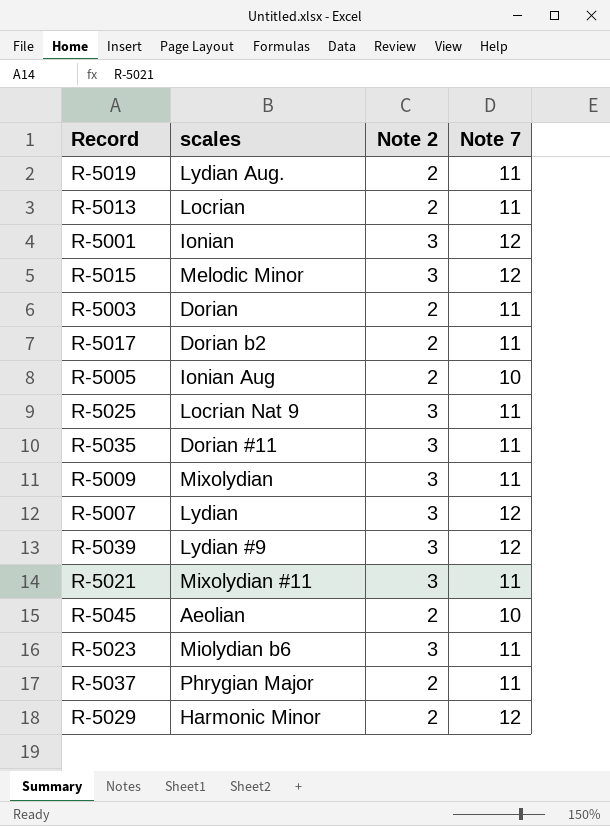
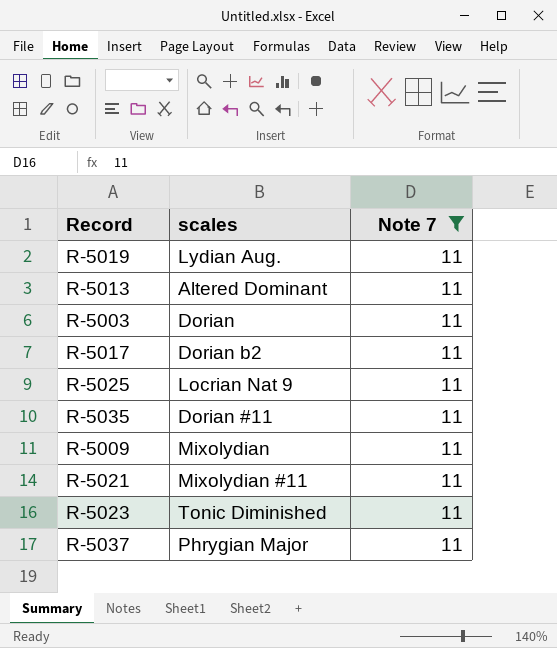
filter: none -> Note 7 = 11
column Note 2 | position: 3 -> none
R-5013 | scales: Locrian -> Altered Dominant
R-5023 | scales: Miolydian b6 -> Tonic Diminished

